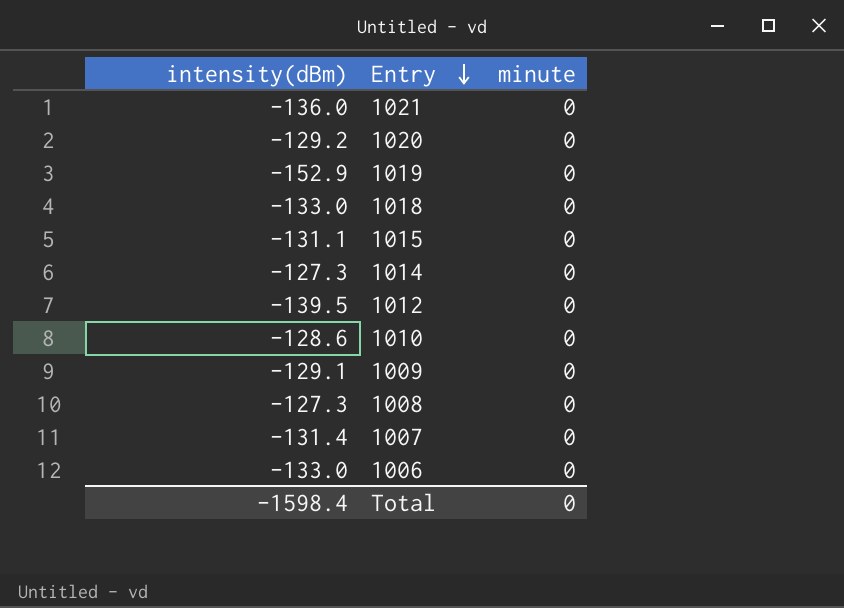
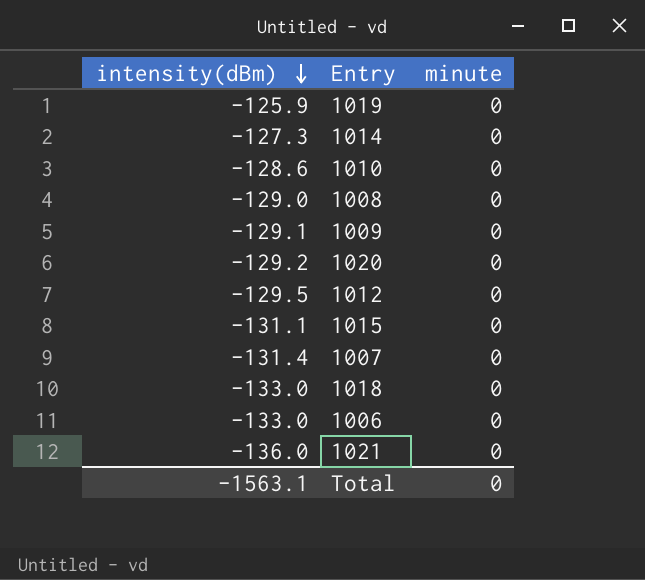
row order: Entry descending -> intensity(dBm) descending
1019 | intensity(dBm): -152.9 -> -125.9
1008 | intensity(dBm): -127.3 -> -129.0
1012 | intensity(dBm): -139.5 -> -129.5
Total | intensity(dBm): -1598.4 -> -1563.1

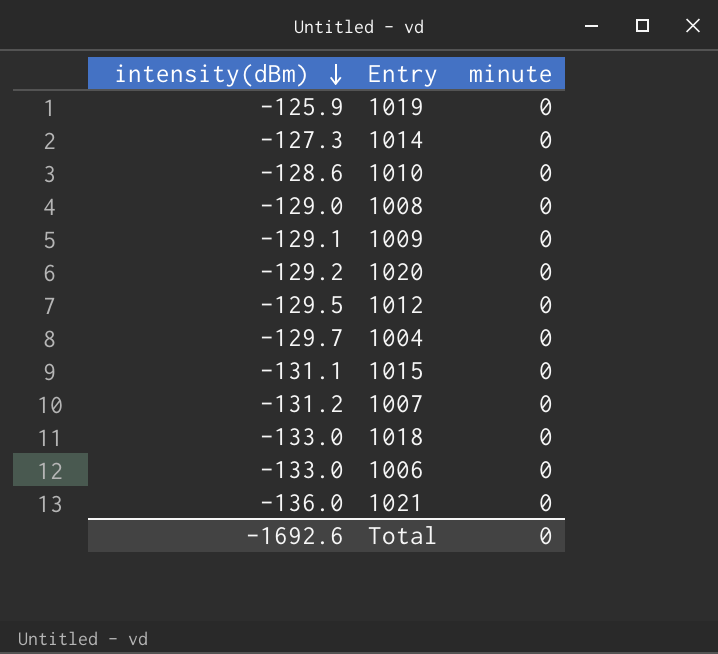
row 1004: none -> -129.7 | 0
1007 | intensity(dBm): -131.4 -> -131.2
Total | intensity(dBm): -1563.1 -> -1692.6

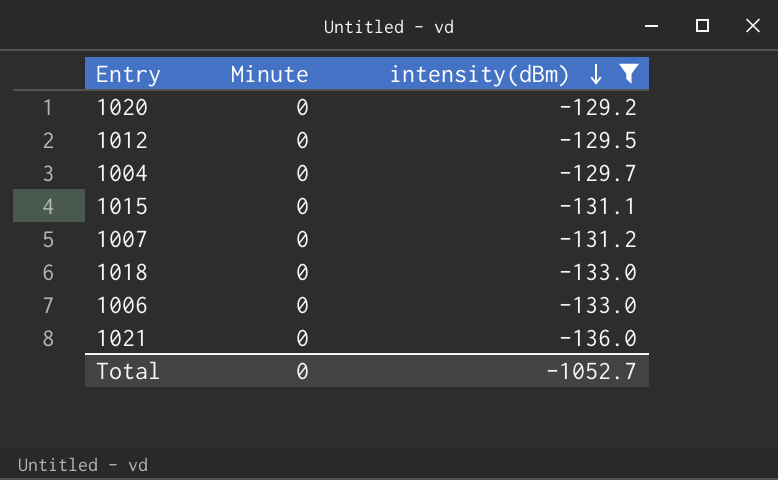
filter: none -> intensity(dBm) <= -129.2
column name: minute -> Minute
column intensity(dBm) | position: 1 -> 3
Total | intensity(dBm): -1692.6 -> -1052.7

